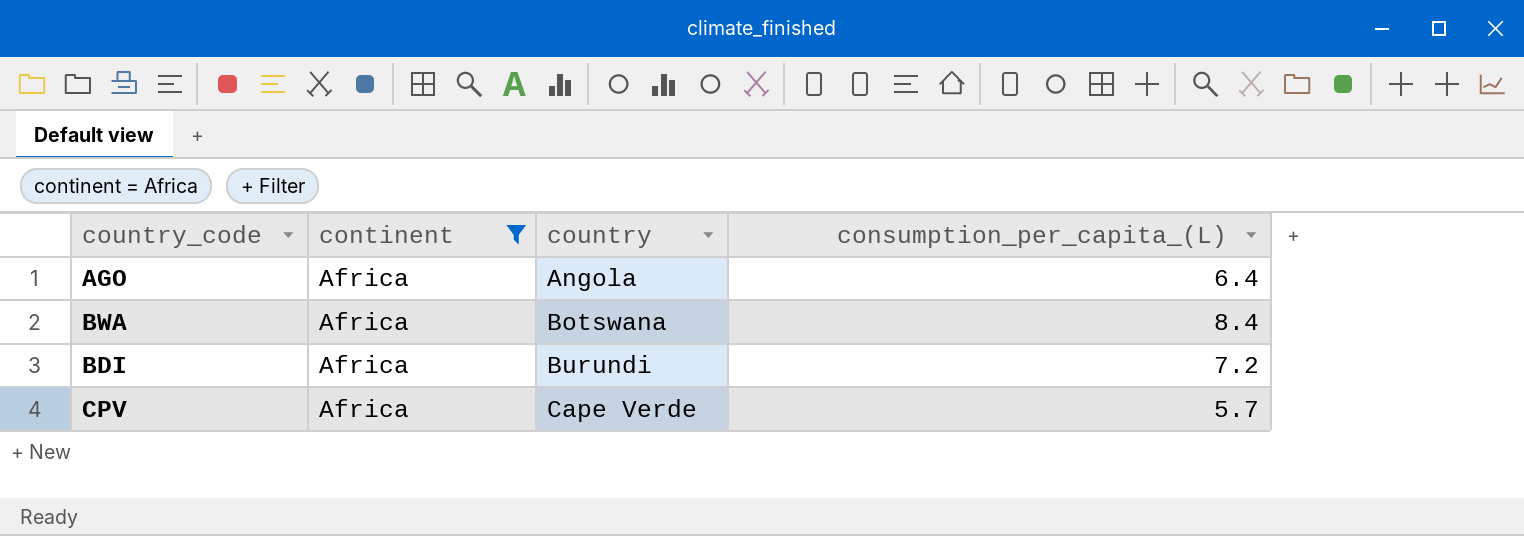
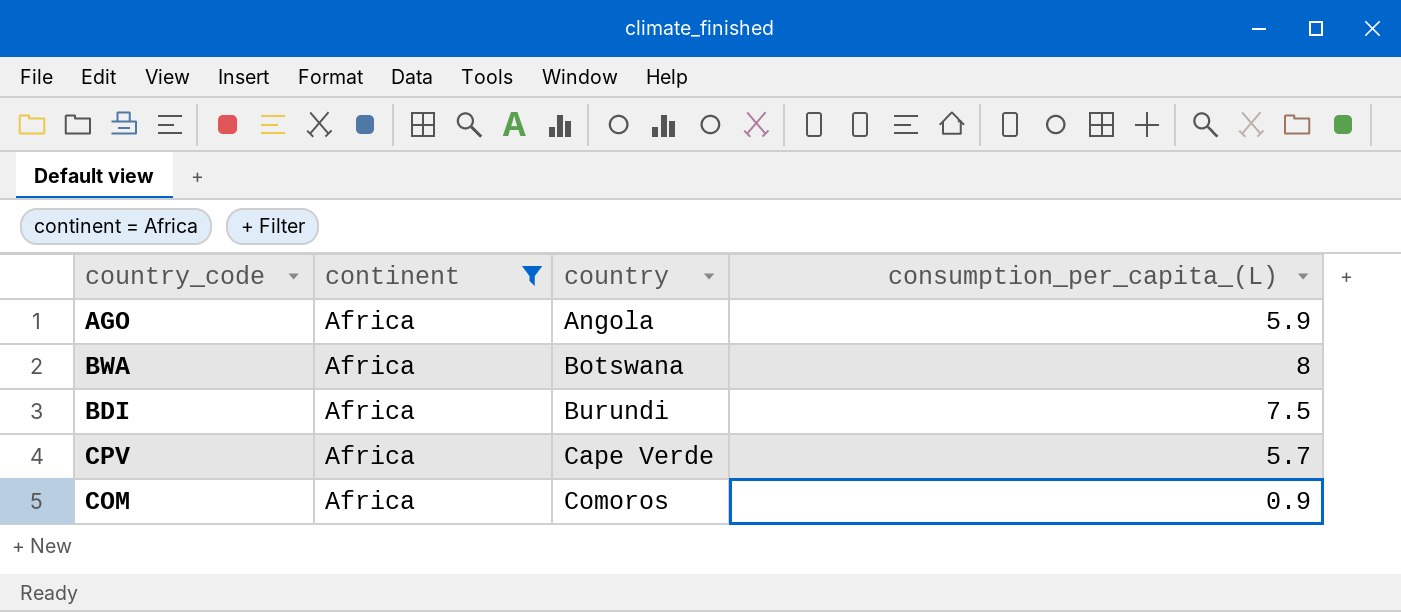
AGO | consumption_per_capita_(L): 6.4 -> 5.9
BWA | consumption_per_capita_(L): 8.4 -> 8
BDI | consumption_per_capita_(L): 7.2 -> 7.5
row COM: none -> Africa | Comoros | 0.9

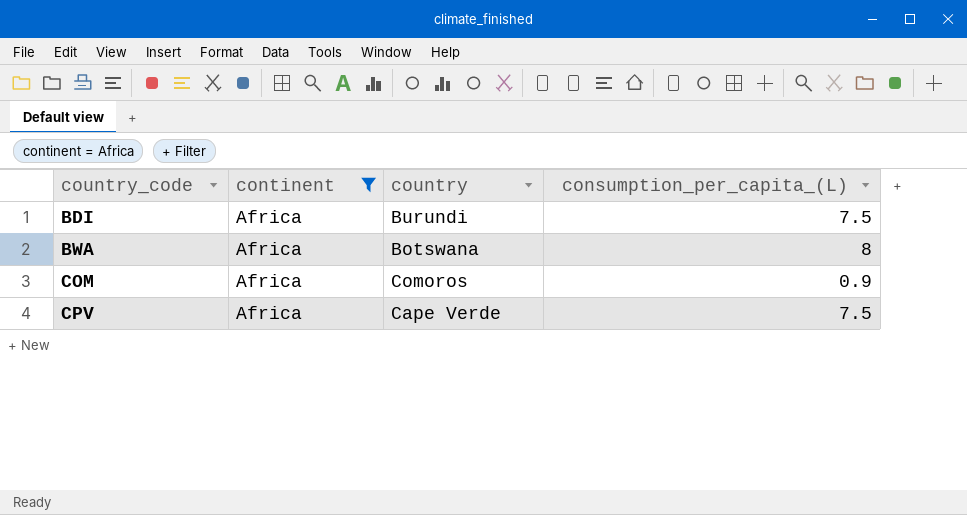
row order: country ascending -> country_code ascending
row AGO: Africa | Angola | 5.9 -> none
CPV | consumption_per_capita_(L): 5.7 -> 7.5

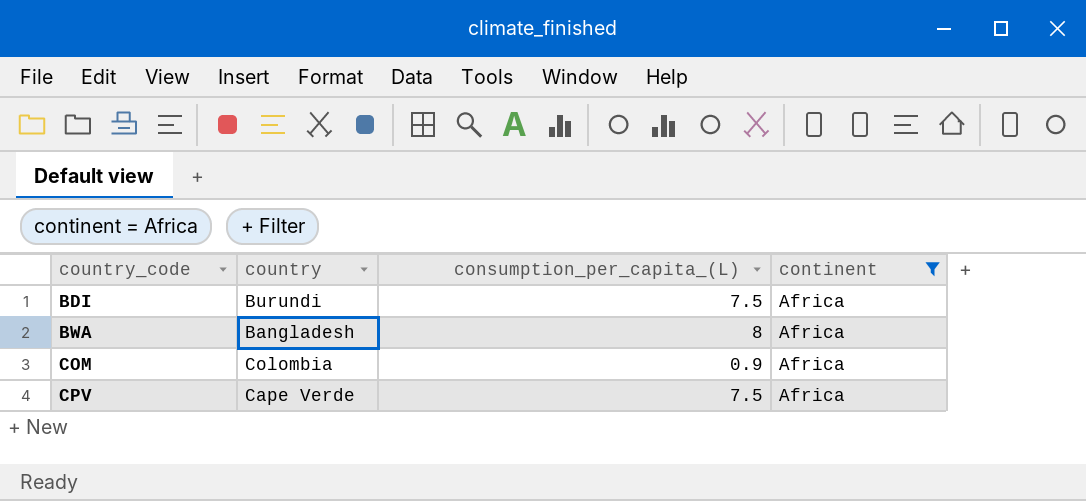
column continent | position: 2 -> 4
BWA | country: Botswana -> Bangladesh
COM | country: Comoros -> Colombia

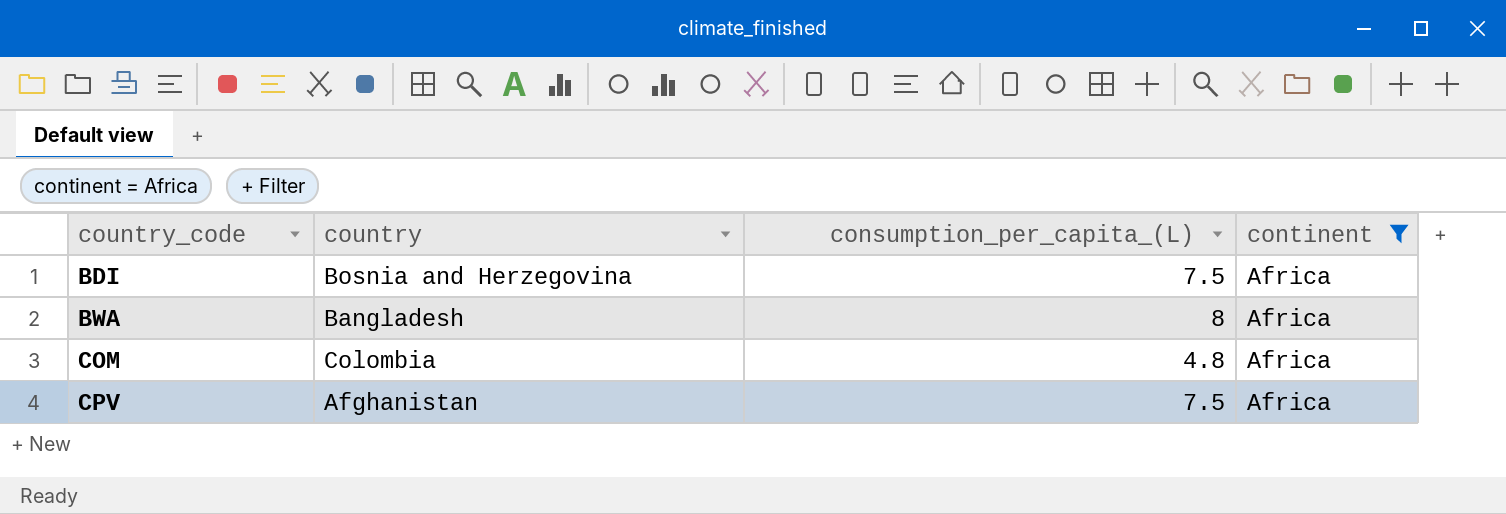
BDI | country: Burundi -> Bosnia and Herzegovina
COM | consumption_per_capita_(L): 0.9 -> 4.8
CPV | country: Cape Verde -> Afghanistan

